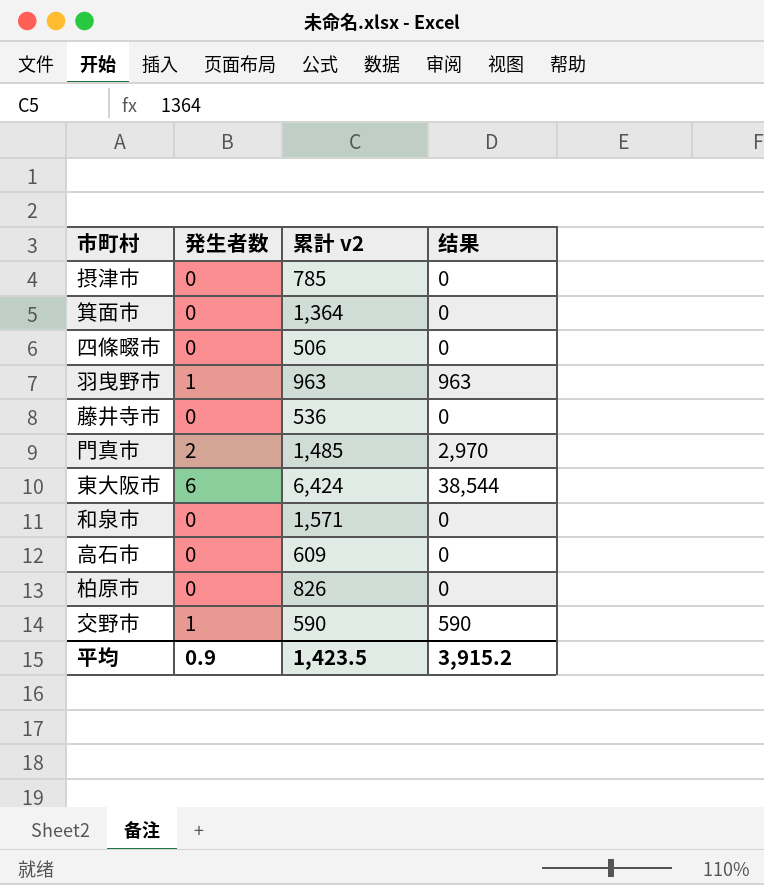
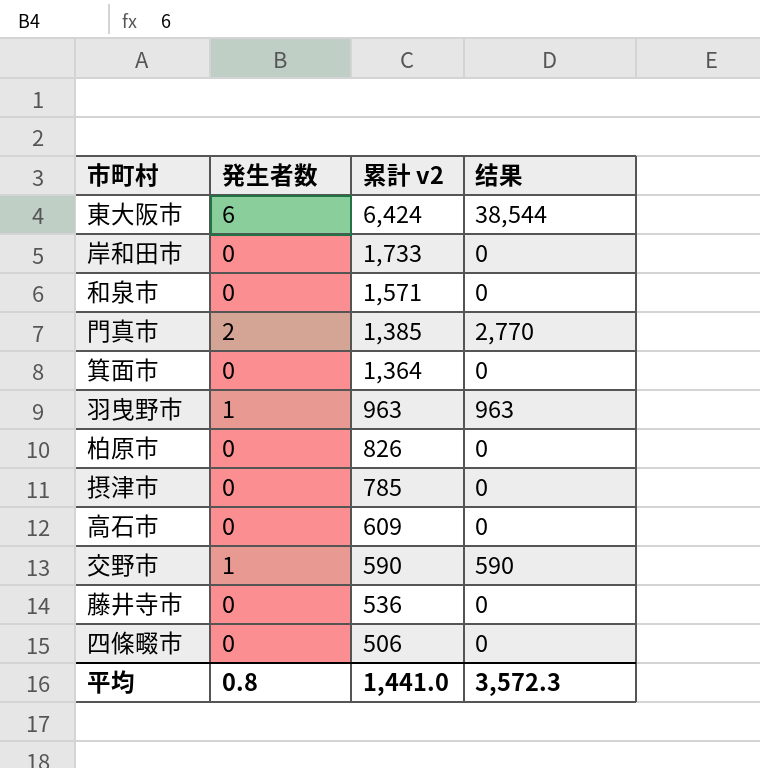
row order: none -> 累計 v2 descending
row 岸和田市: none -> 0 | 1,733 | 0
門真市 | 累計 v2: 1,485 -> 1,385
門真市 | 结果: 2,970 -> 2,770
平均 | 発生者数: 0.9 -> 0.8
平均 | 累計 v2: 1,423.5 -> 1,441.0
平均 | 结果: 3,915.2 -> 3,572.3

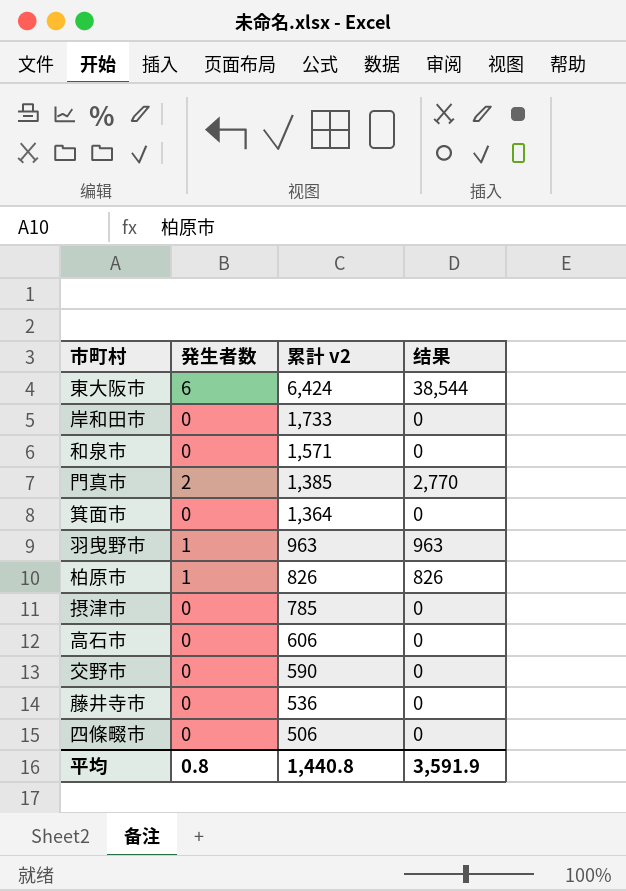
柏原市 | 発生者数: 0 -> 1
柏原市 | 结果: 0 -> 826
高石市 | 累計 v2: 609 -> 606
交野市 | 発生者数: 1 -> 0
交野市 | 结果: 590 -> 0
平均 | 累計 v2: 1,441.0 -> 1,440.8
平均 | 结果: 3,572.3 -> 3,591.9

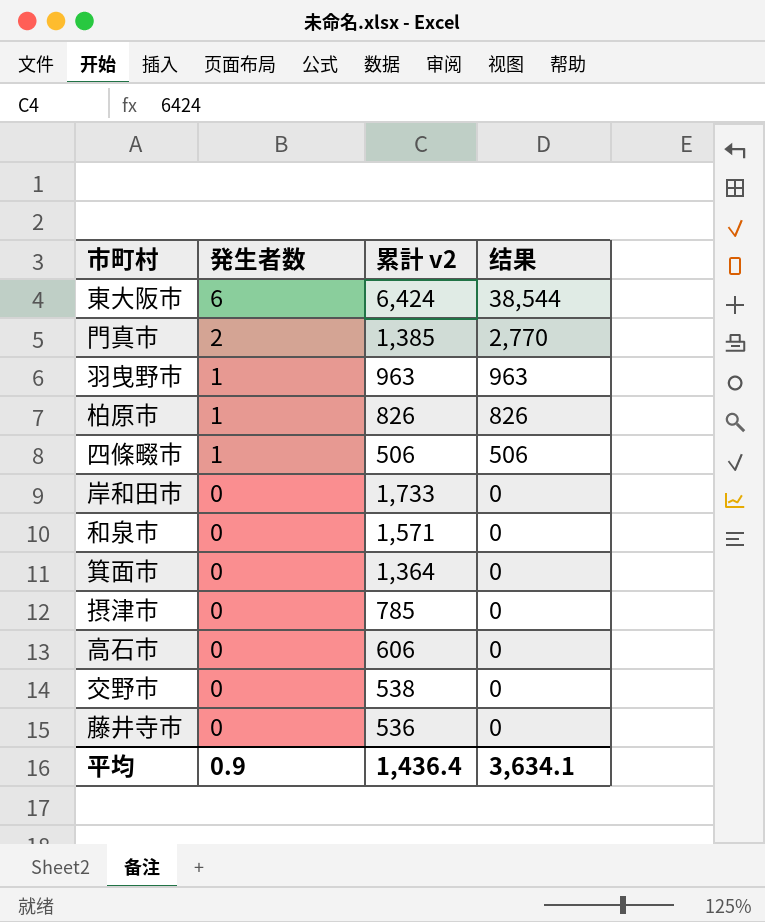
row order: 累計 v2 descending -> 発生者数 descending
四條畷市 | 発生者数: 0 -> 1
四條畷市 | 结果: 0 -> 506
交野市 | 累計 v2: 590 -> 538
平均 | 発生者数: 0.8 -> 0.9
平均 | 累計 v2: 1,440.8 -> 1,436.4
平均 | 结果: 3,591.9 -> 3,634.1

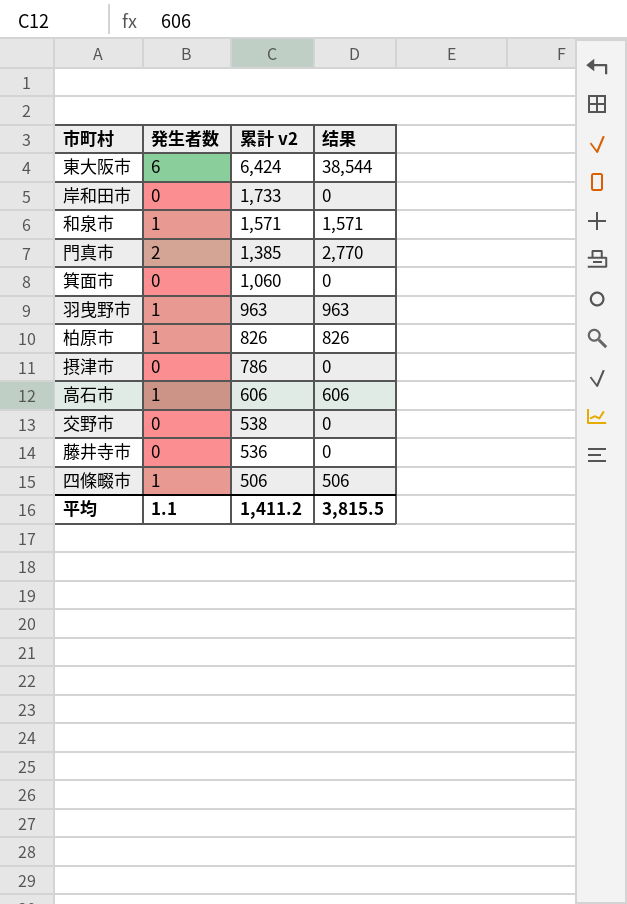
row order: 発生者数 descending -> 累計 v2 descending
和泉市 | 発生者数: 0 -> 1
和泉市 | 结果: 0 -> 1,571
箕面市 | 累計 v2: 1,364 -> 1,060
摂津市 | 累計 v2: 785 -> 786
高石市 | 発生者数: 0 -> 1
高石市 | 结果: 0 -> 606
平均 | 発生者数: 0.9 -> 1.1
平均 | 累計 v2: 1,436.4 -> 1,411.2
平均 | 结果: 3,634.1 -> 3,815.5

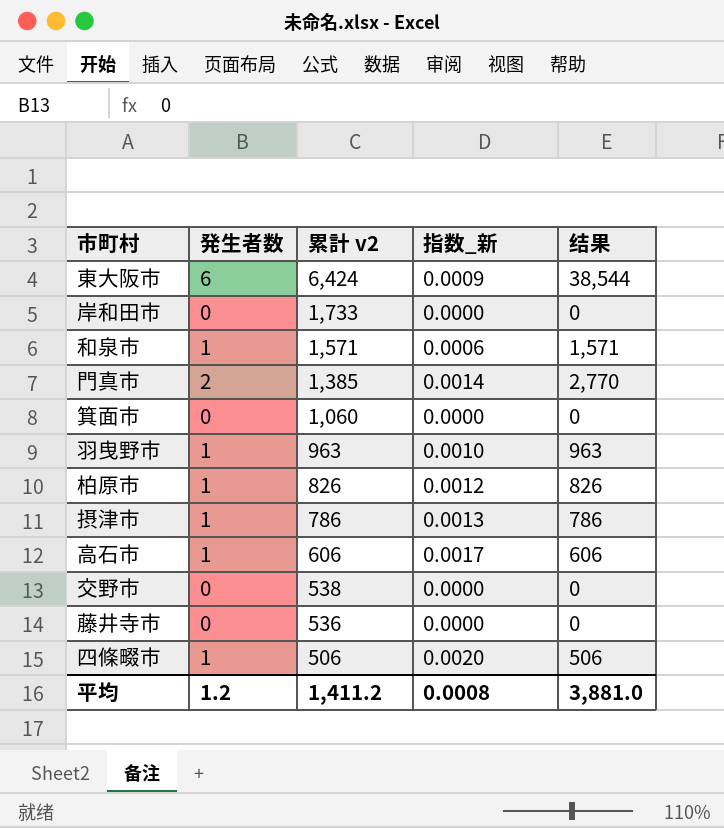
column 指数_新 | formula: none -> [発生者数] / [累計 v2]
摂津市 | 発生者数: 0 -> 1
摂津市 | 结果: 0 -> 786
平均 | 発生者数: 1.1 -> 1.2
平均 | 结果: 3,815.5 -> 3,881.0

